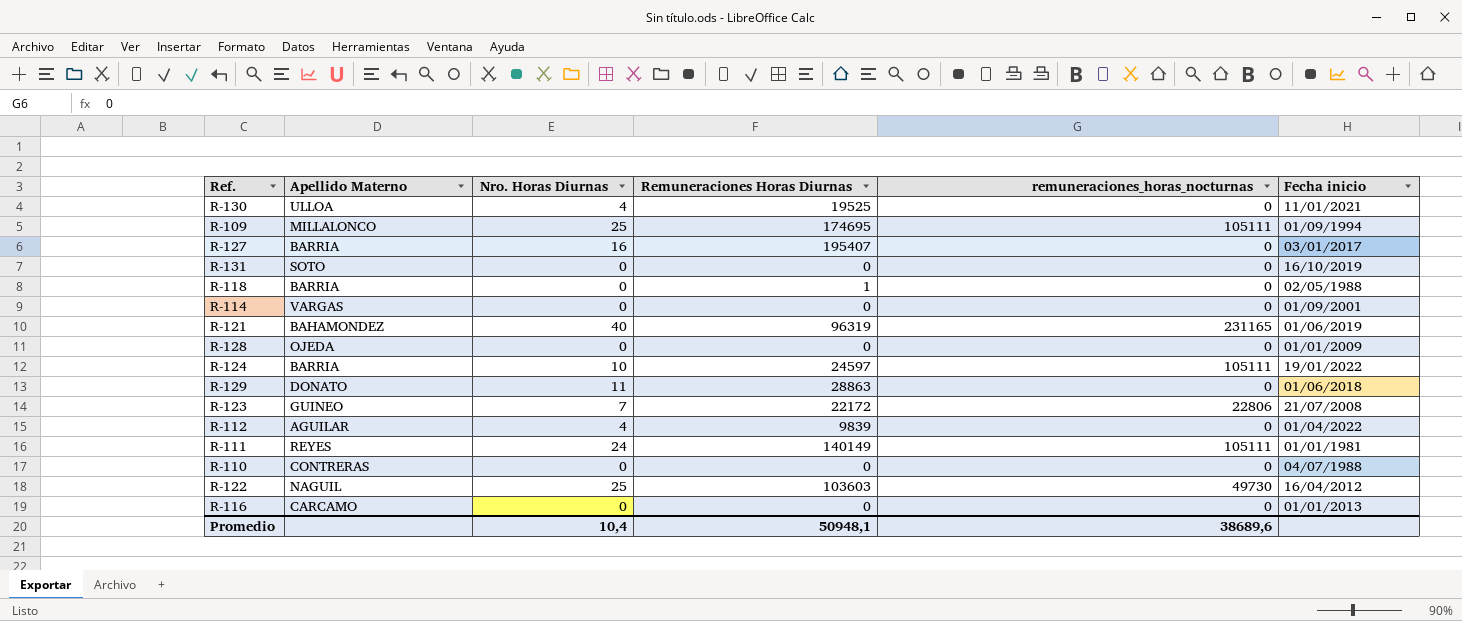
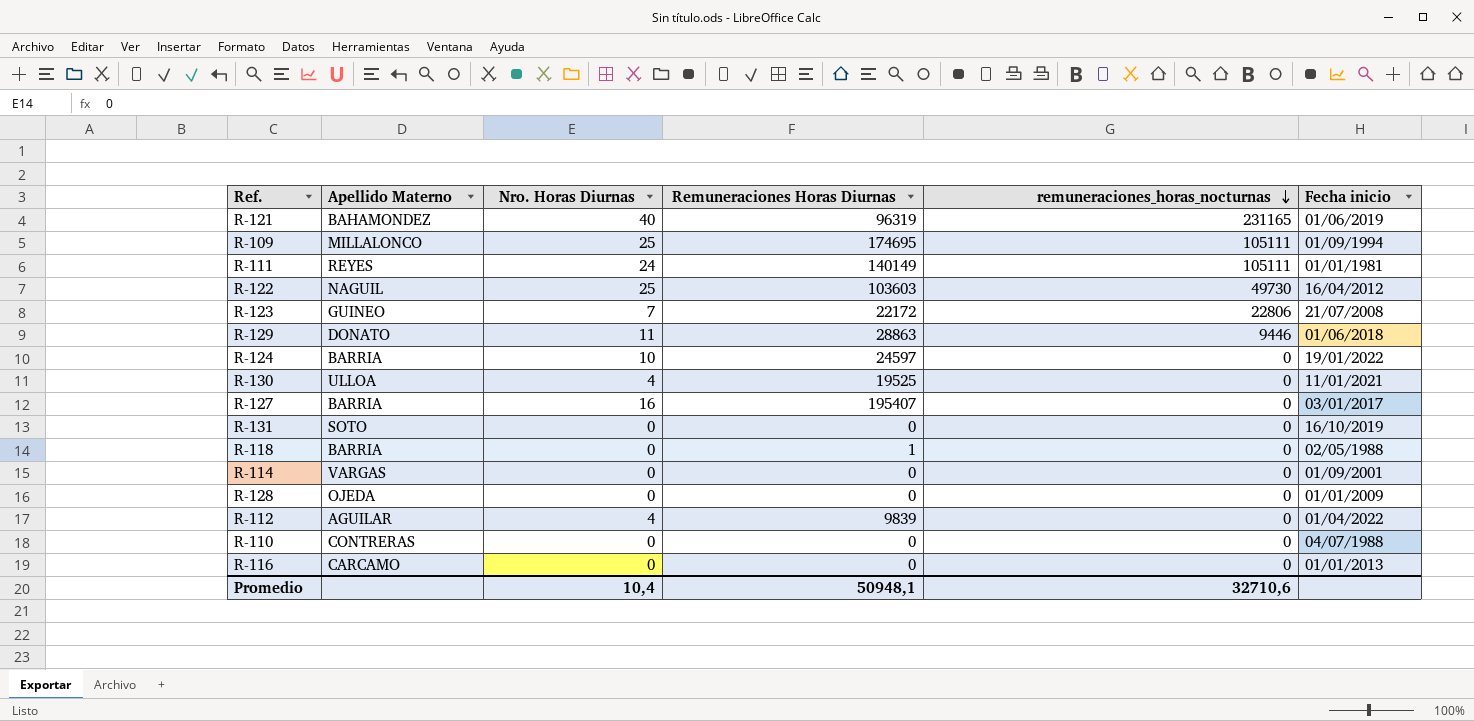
row order: none -> remuneraciones_horas_nocturnas descending
R-129 | remuneraciones_horas_nocturnas: 0 -> 9446
R-124 | remuneraciones_horas_nocturnas: 105111 -> 0
Promedio | remuneraciones_horas_nocturnas: 38689,6 -> 32710,6

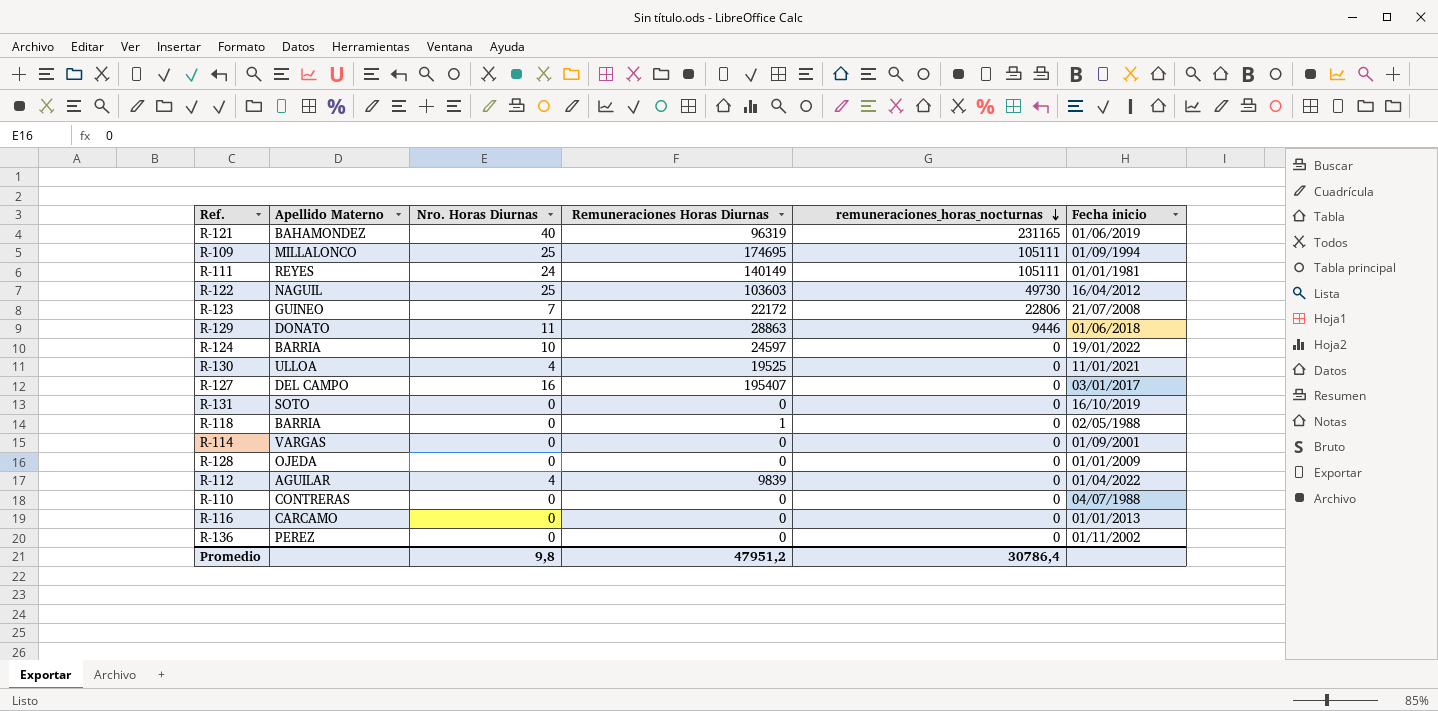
R-127 | Apellido Materno: BARRIA -> DEL CAMPO
row R-136: none -> PEREZ | 0 | 0 | 0 | 01/11/2002
Promedio | Nro. Horas Diurnas: 10,4 -> 9,8
Promedio | Remuneraciones Horas Diurnas: 50948,1 -> 47951,2
Promedio | remuneraciones_horas_nocturnas: 32710,6 -> 30786,4

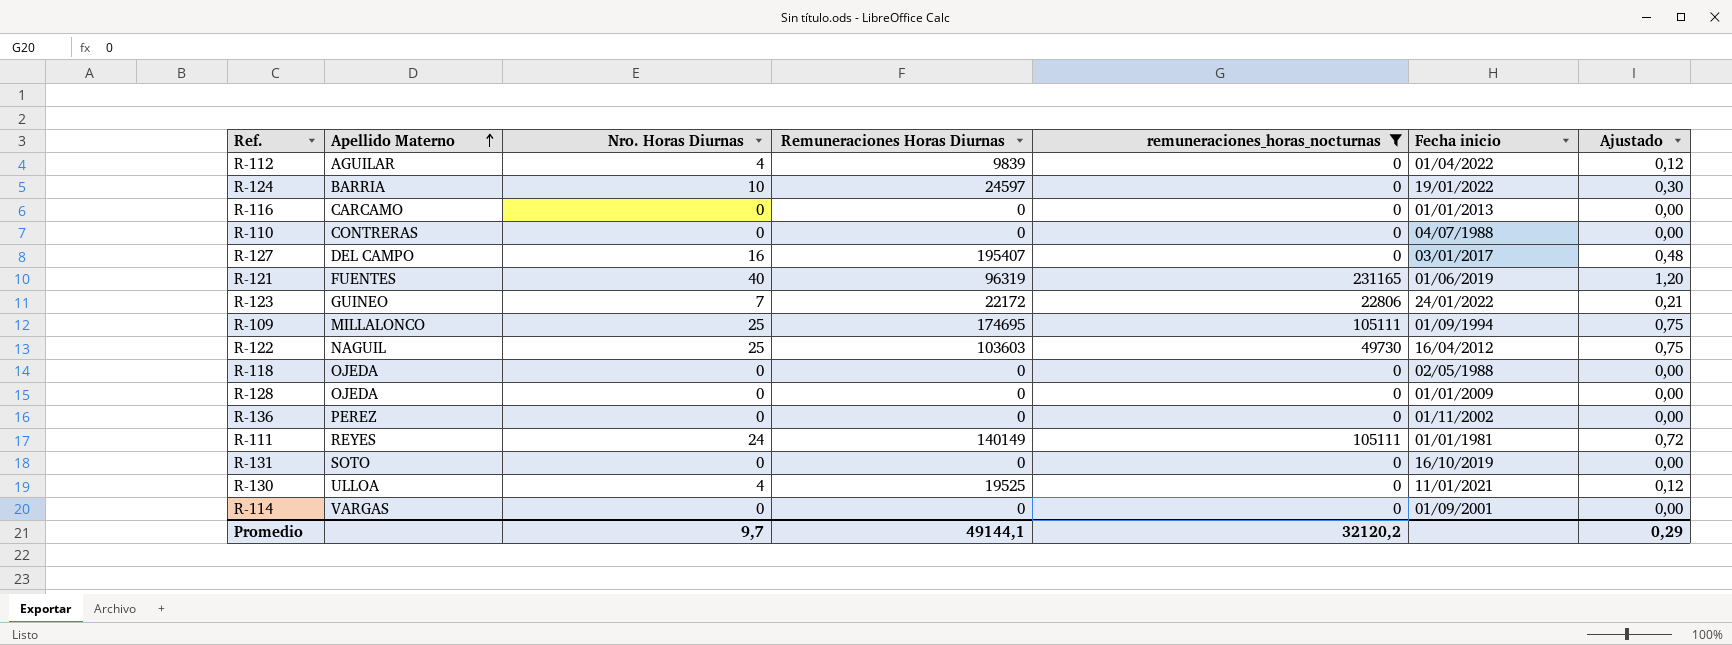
filter: none -> remuneraciones_horas_nocturnas != 9446
row order: remuneraciones_horas_nocturnas descending -> Apellido Materno ascending
column Ajustado | formula: none -> [Nro. Horas Diurnas] * 0,03
R-121 | Apellido Materno: BAHAMONDEZ -> FUENTES
R-123 | Fecha inicio: 21/07/2008 -> 24/01/2022
R-118 | Apellido Materno: BARRIA -> OJEDA
R-118 | Remuneraciones Horas Diurnas: 1 -> 0
Promedio | Nro. Horas Diurnas: 9,8 -> 9,7
Promedio | Remuneraciones Horas Diurnas: 47951,2 -> 49144,1
Promedio | remuneraciones_horas_nocturnas: 30786,4 -> 32120,2

